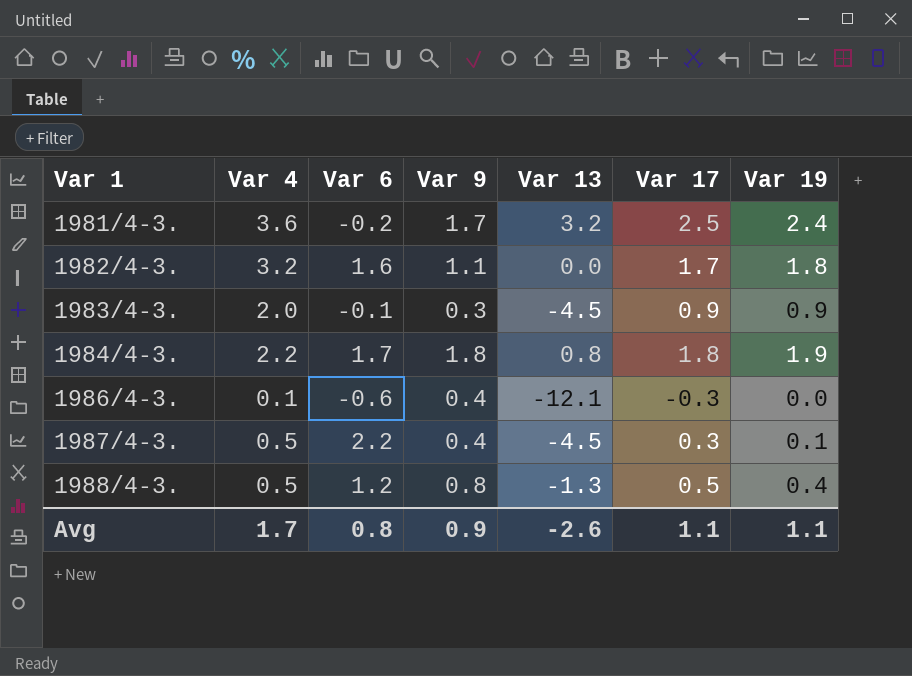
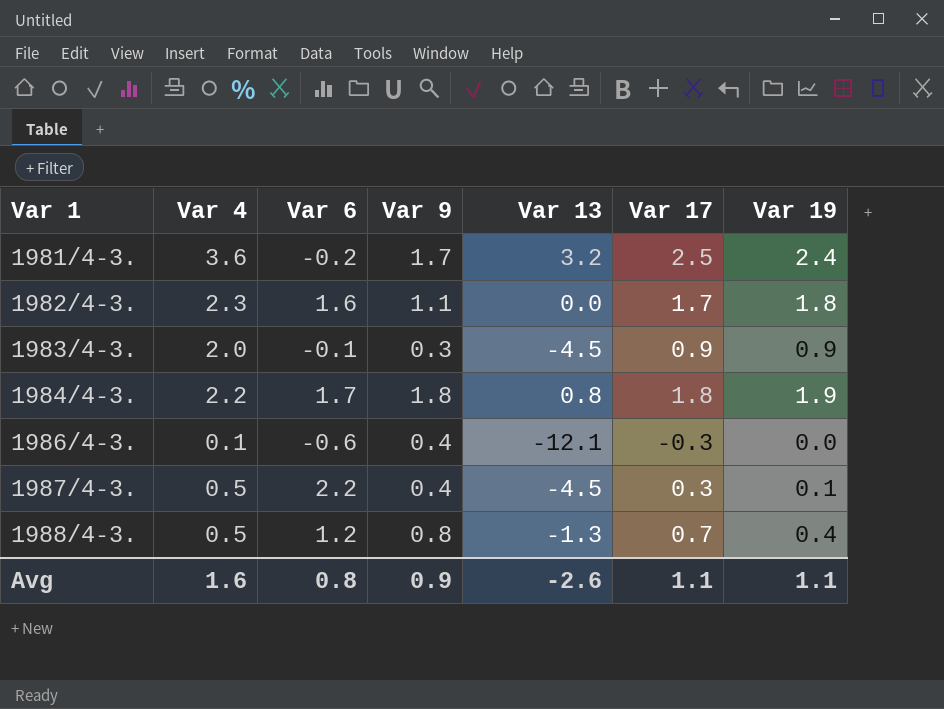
1982/4-3. | Var 4: 3.2 -> 2.3
1988/4-3. | Var 17: 0.5 -> 0.7
Avg | Var 4: 1.7 -> 1.6

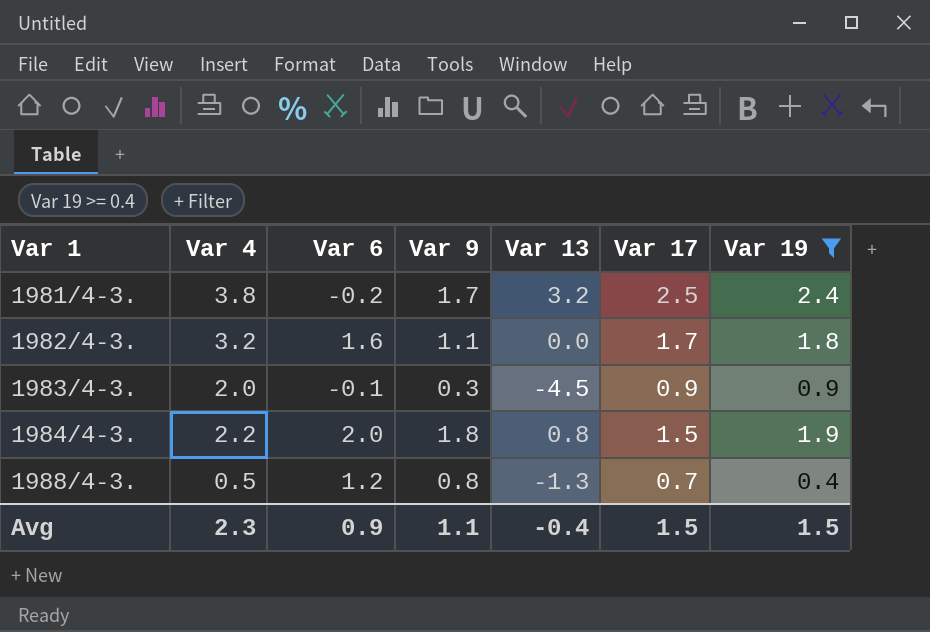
filter: none -> Var 19 >= 0.4
1981/4-3. | Var 4: 3.6 -> 3.8
1982/4-3. | Var 4: 2.3 -> 3.2
1984/4-3. | Var 6: 1.7 -> 2.0
1984/4-3. | Var 17: 1.8 -> 1.5
Avg | Var 4: 1.6 -> 2.3
Avg | Var 6: 0.8 -> 0.9
Avg | Var 9: 0.9 -> 1.1
Avg | Var 13: -2.6 -> -0.4
Avg | Var 17: 1.1 -> 1.5
Avg | Var 19: 1.1 -> 1.5

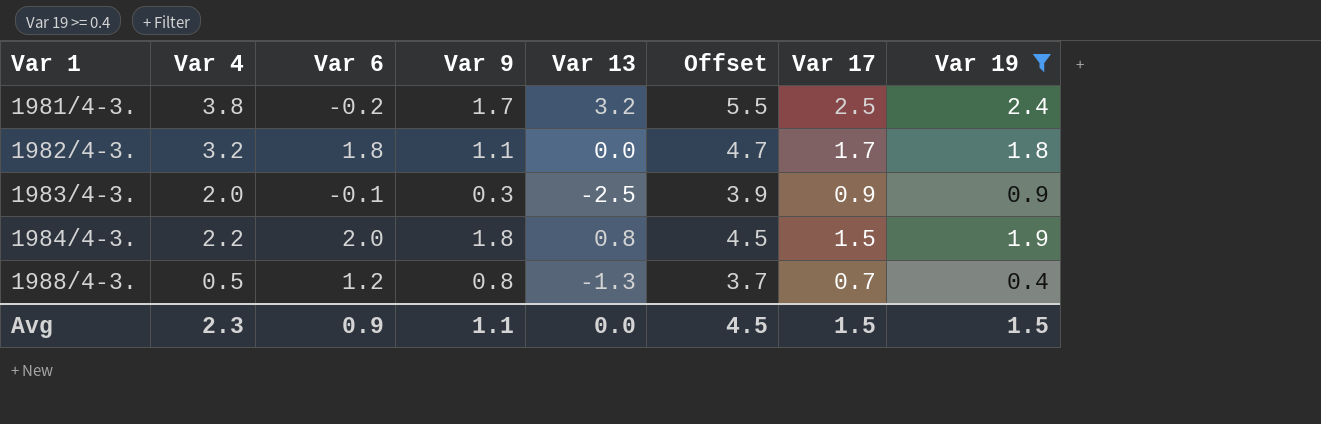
column Offset | formula: none -> [Var 17] + 3
1982/4-3. | Var 6: 1.6 -> 1.8
1983/4-3. | Var 13: -4.5 -> -2.5
Avg | Var 13: -0.4 -> 0.0

